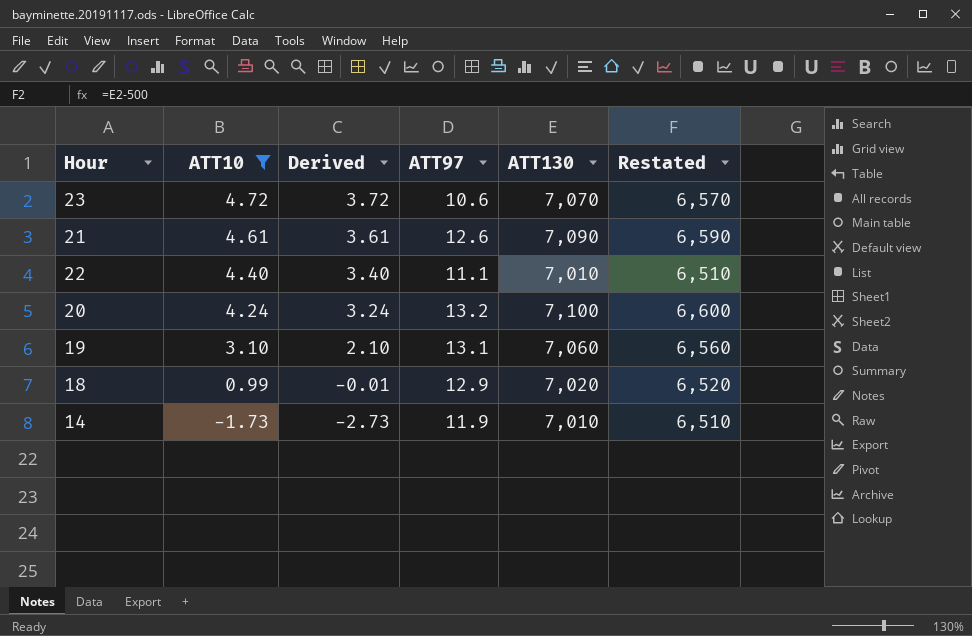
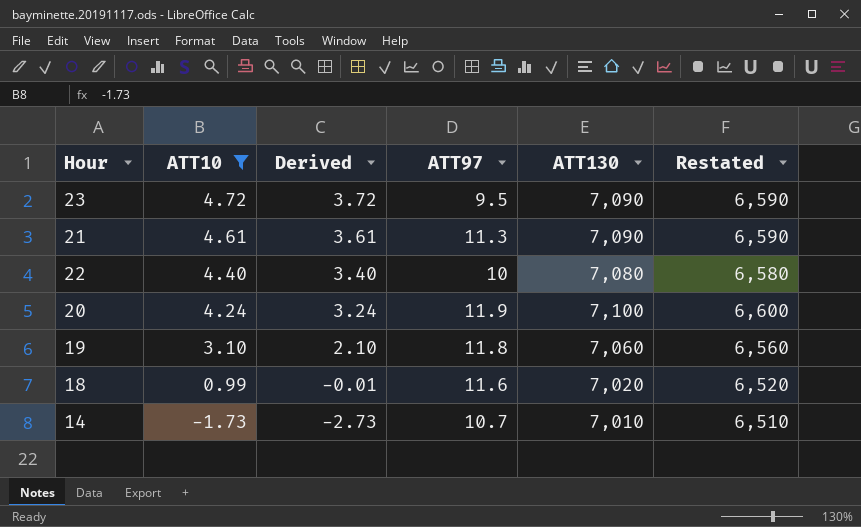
23 | ATT97: 10.6 -> 9.5
23 | ATT130: 7,070 -> 7,090
23 | Restated: 6,570 -> 6,590
21 | ATT97: 12.6 -> 11.3
22 | ATT97: 11.1 -> 10
22 | ATT130: 7,010 -> 7,080
22 | Restated: 6,510 -> 6,580
20 | ATT97: 13.2 -> 11.9
19 | ATT97: 13.1 -> 11.8
18 | ATT97: 12.9 -> 11.6
14 | ATT97: 11.9 -> 10.7

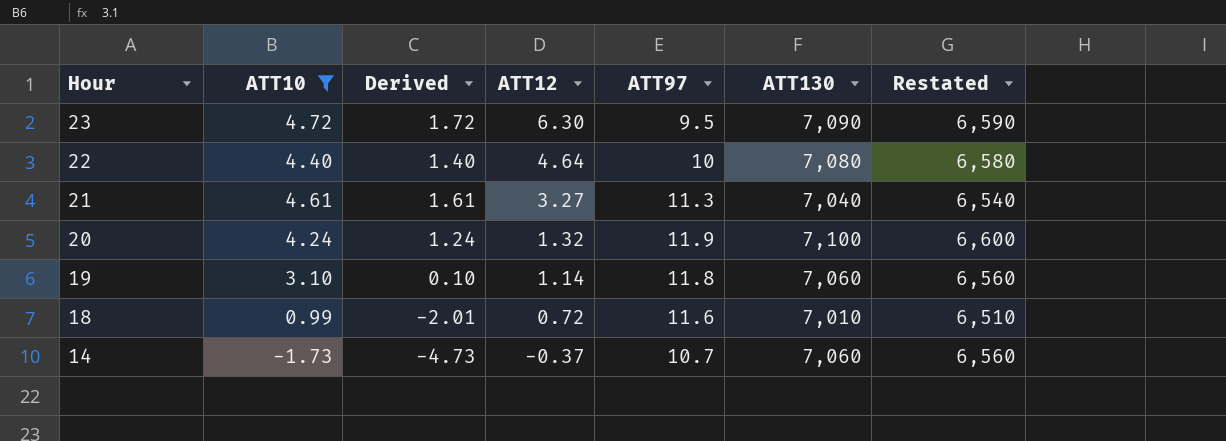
row order: ATT10 descending -> Hour descending
column Derived | formula: [ATT10] - 1 -> [ATT10] - 3
column ATT12 | position: none -> 4
21 | ATT130: 7,090 -> 7,040
21 | Restated: 6,590 -> 6,540
18 | ATT130: 7,020 -> 7,010
18 | Restated: 6,520 -> 6,510
14 | ATT130: 7,010 -> 7,060
14 | Restated: 6,510 -> 6,560

